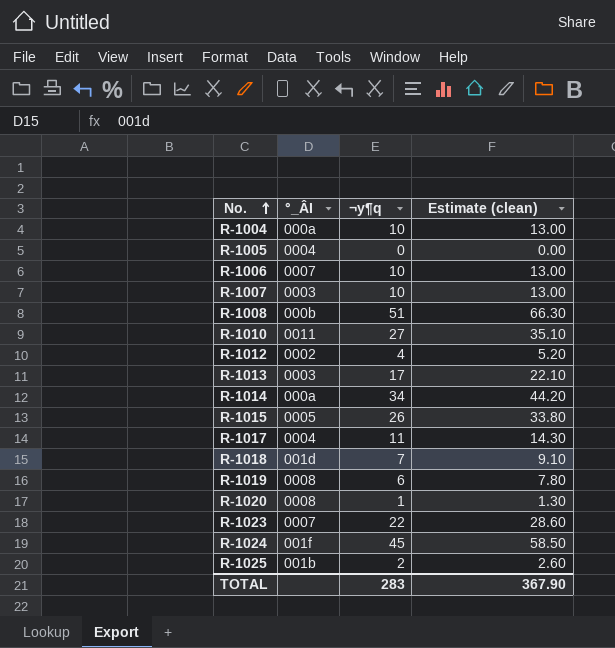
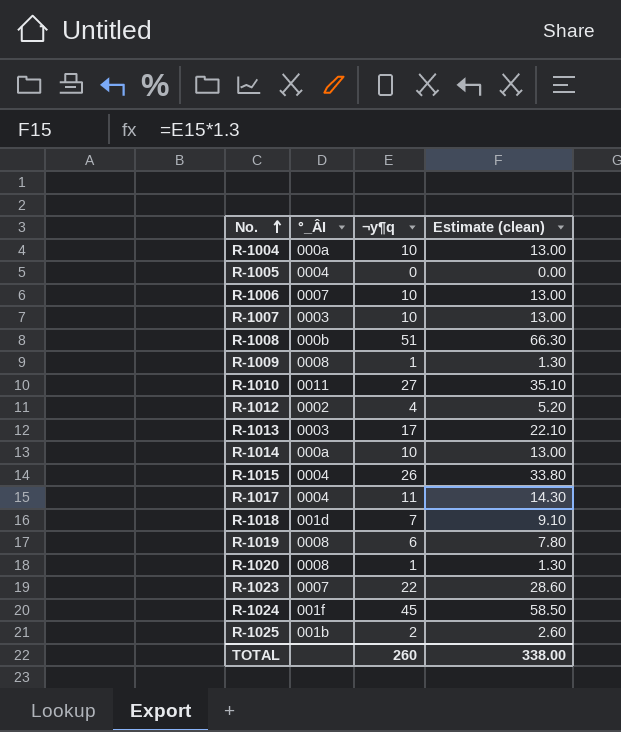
row R-1009: none -> 0008 | 1 | 1.30
R-1014 | ¬y¶q: 34 -> 10
R-1014 | Estimate (clean): 44.20 -> 13.00
R-1015 | °_ÂI: 0005 -> 0004
TOTAL | ¬y¶q: 283 -> 260
TOTAL | Estimate (clean): 367.90 -> 338.00

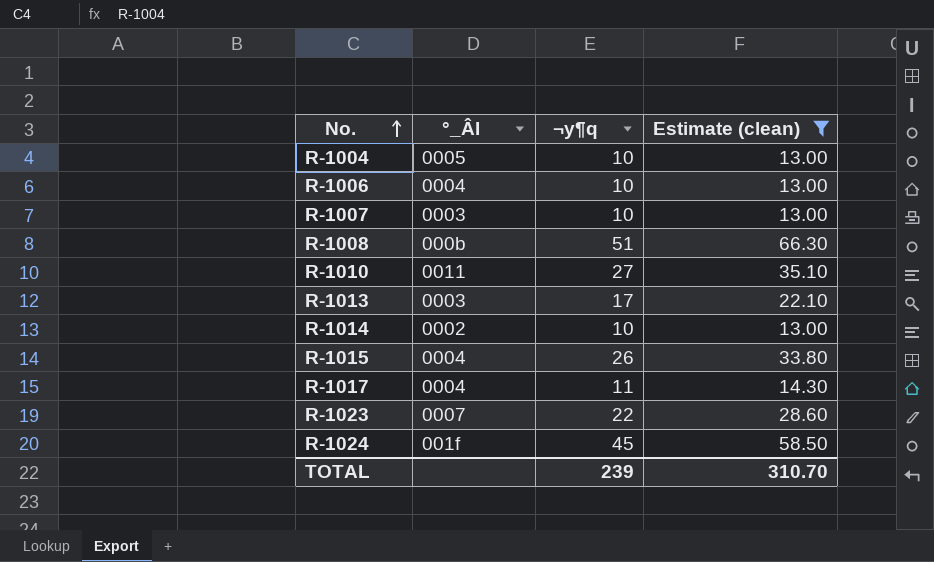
filter: none -> Estimate (clean) >= 13.00
R-1004 | °_ÂI: 000a -> 0005
R-1006 | °_ÂI: 0007 -> 0004
R-1014 | °_ÂI: 000a -> 0002
TOTAL | ¬y¶q: 260 -> 239
TOTAL | Estimate (clean): 338.00 -> 310.70

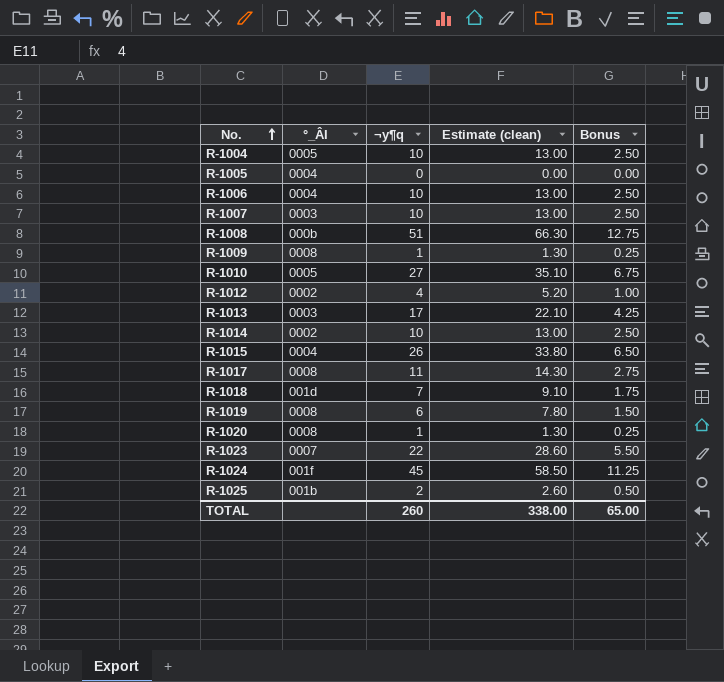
filter: Estimate (clean) >= 13.00 -> none
column Bonus | formula: none -> [¬y¶q] * 0.25
R-1010 | °_ÂI: 0011 -> 0005
R-1017 | °_ÂI: 0004 -> 0008
TOTAL | ¬y¶q: 239 -> 260
TOTAL | Estimate (clean): 310.70 -> 338.00

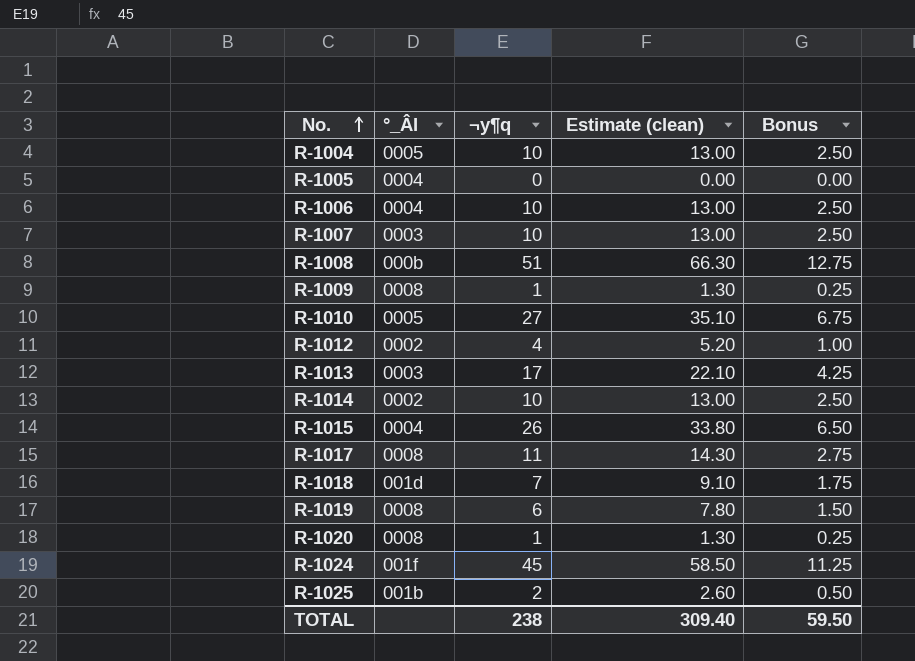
row R-1023: 0007 | 22 | 28.60 | 5.50 -> none
TOTAL | ¬y¶q: 260 -> 238
TOTAL | Estimate (clean): 338.00 -> 309.40
TOTAL | Bonus: 65.00 -> 59.50

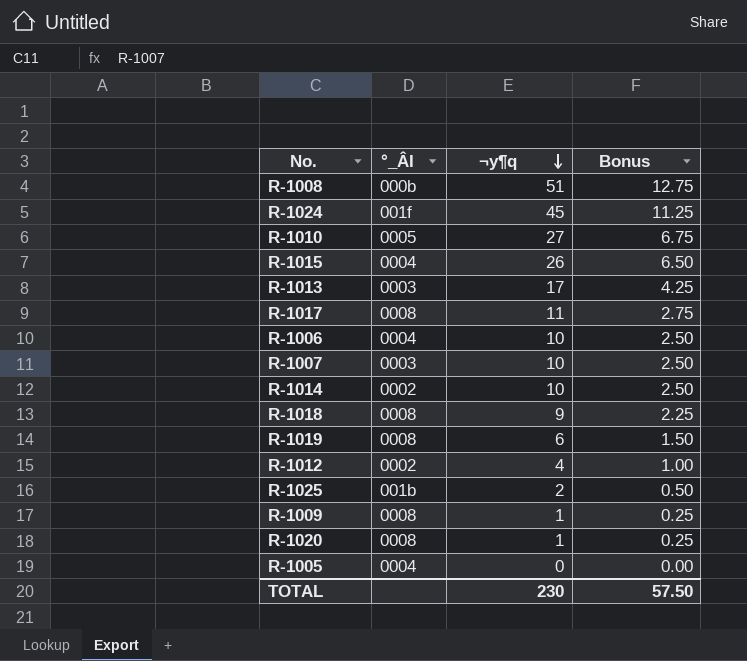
row order: No. ascending -> ¬y¶q descending
column Estimate (clean) | formula: [¬y¶q] * 1.3 -> none
row R-1004: 0005 | 10 | 13.00 | 2.50 -> none
R-1018 | °_ÂI: 001d -> 0008
R-1018 | ¬y¶q: 7 -> 9
R-1018 | Bonus: 1.75 -> 2.25
TOTAL | ¬y¶q: 238 -> 230
TOTAL | Bonus: 59.50 -> 57.50

